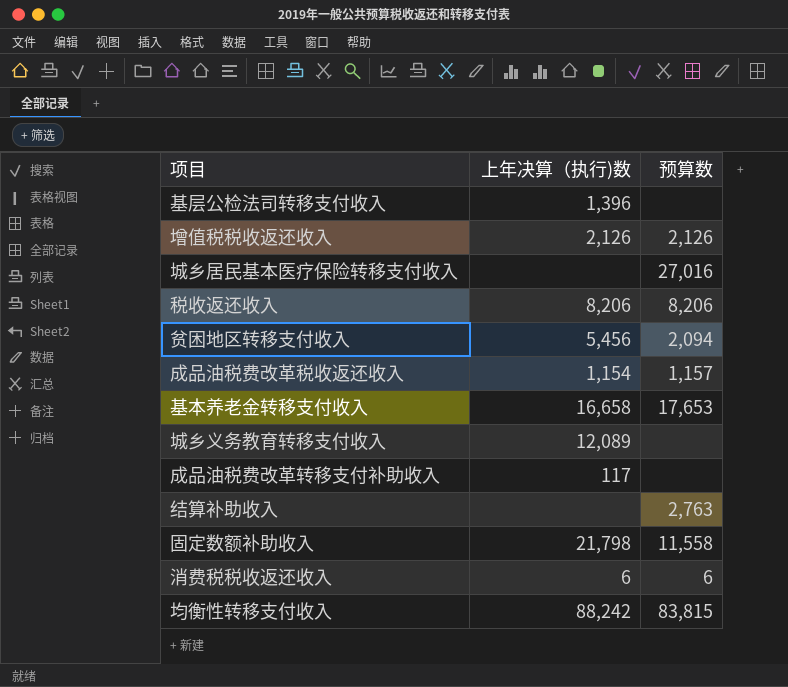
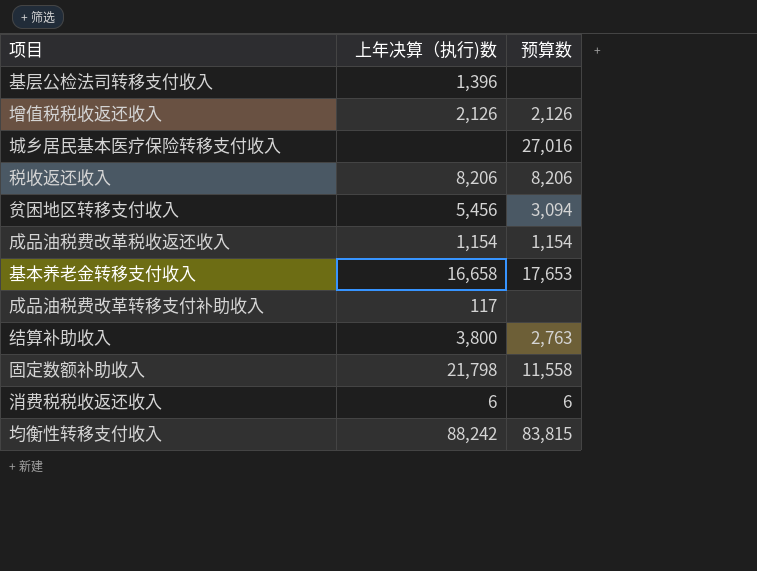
row 城乡义务教育转移支付收入: 12,089 | none -> none
贫困地区转移支付收入 | 预算数: 2,094 -> 3,094
成品油税费改革税收返还收入 | 预算数: 1,157 -> 1,154
结算补助收入 | 上年决算（执行)数: none -> 3,800

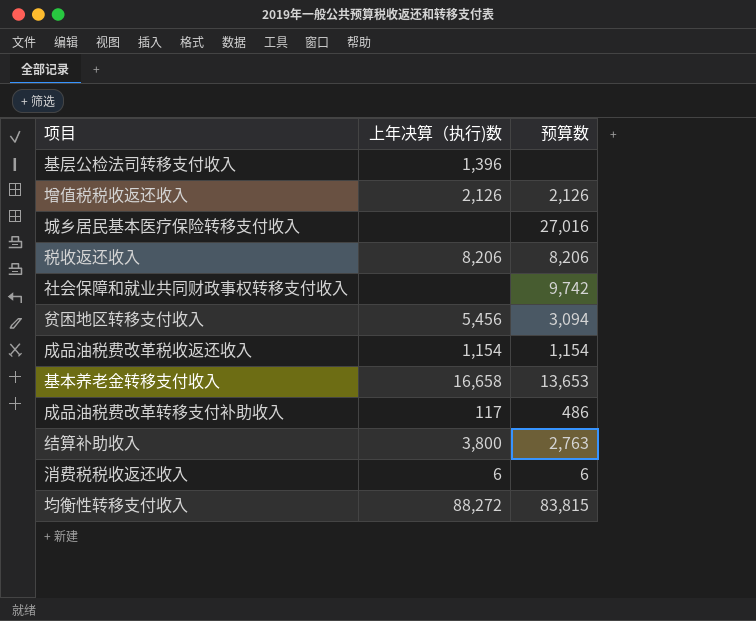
row 固定数额补助收入: 21,798 | 11,558 -> none
row 社会保障和就业共同财政事权转移支付收入: none -> none | 9,742
基本养老金转移支付收入 | 预算数: 17,653 -> 13,653
成品油税费改革转移支付补助收入 | 预算数: none -> 486
均衡性转移支付收入 | 上年决算（执行)数: 88,242 -> 88,272

